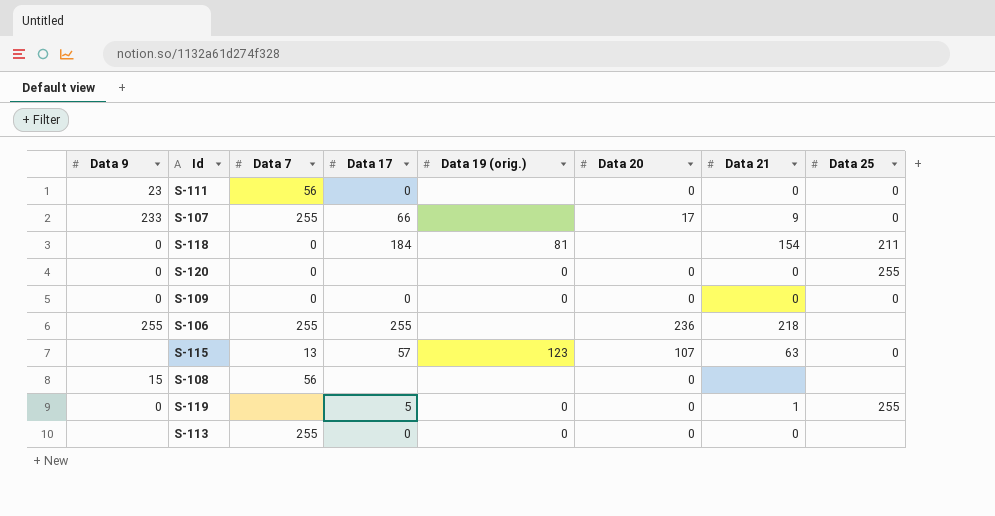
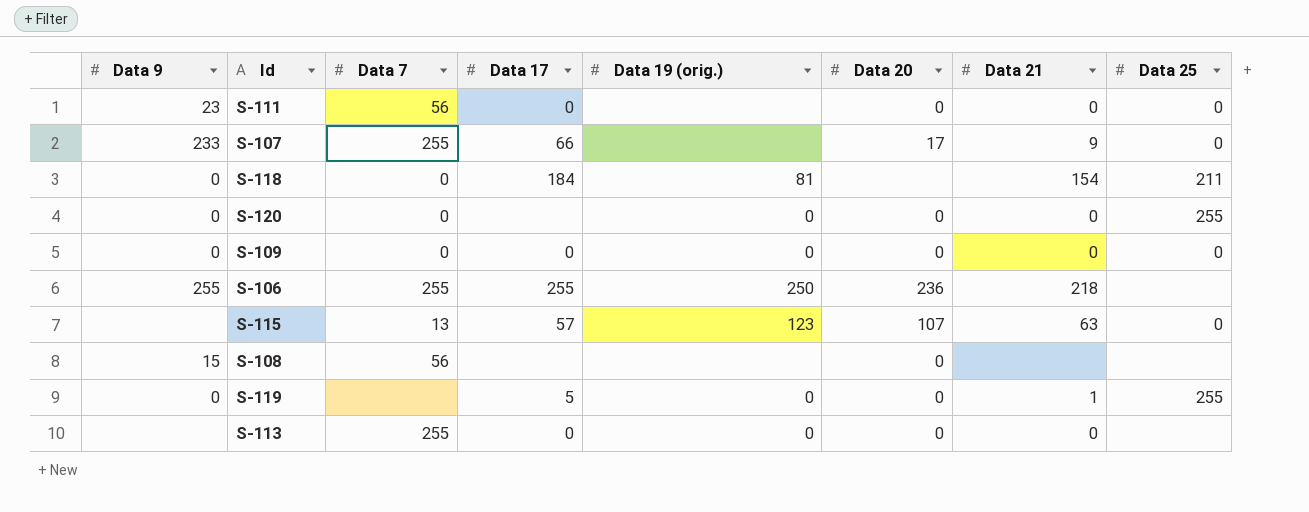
S-106 | Data 19 (orig.): none -> 250

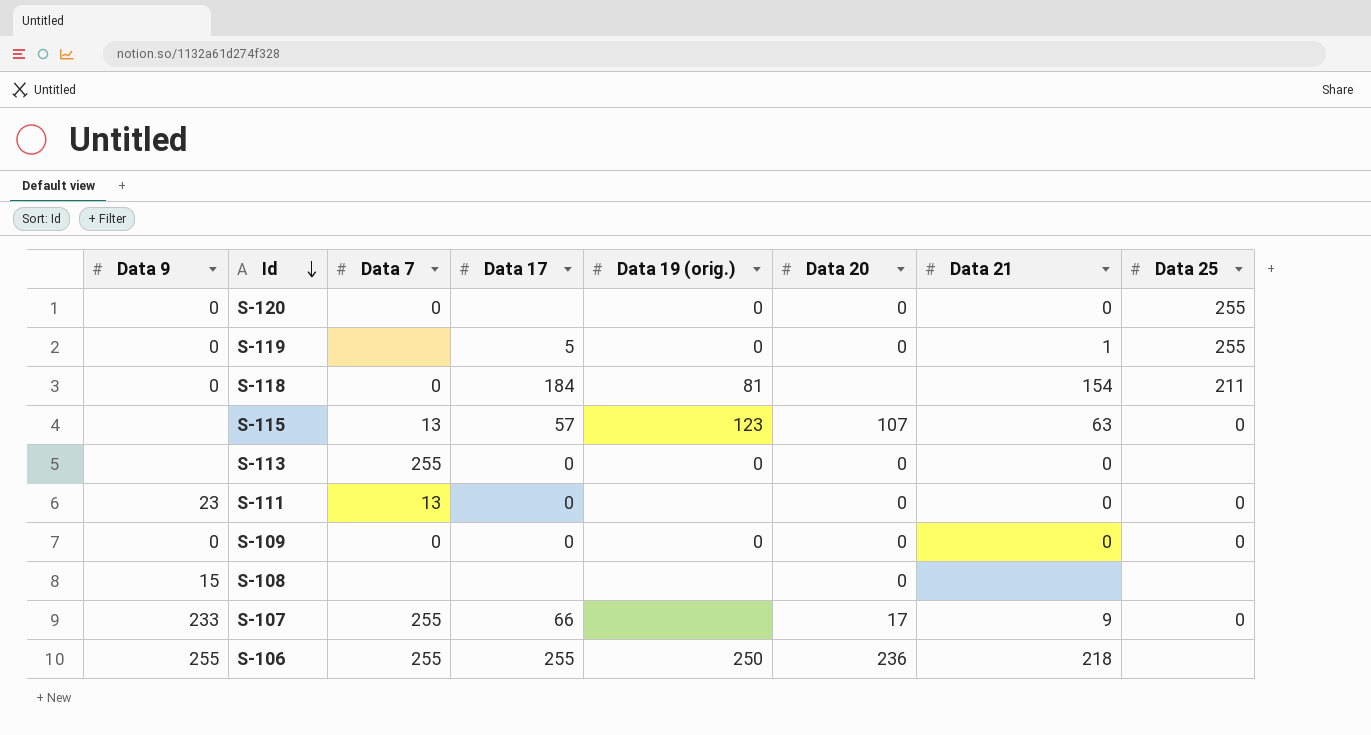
row order: none -> Id descending
S-111 | Data 7: 56 -> 13
S-108 | Data 7: 56 -> none

